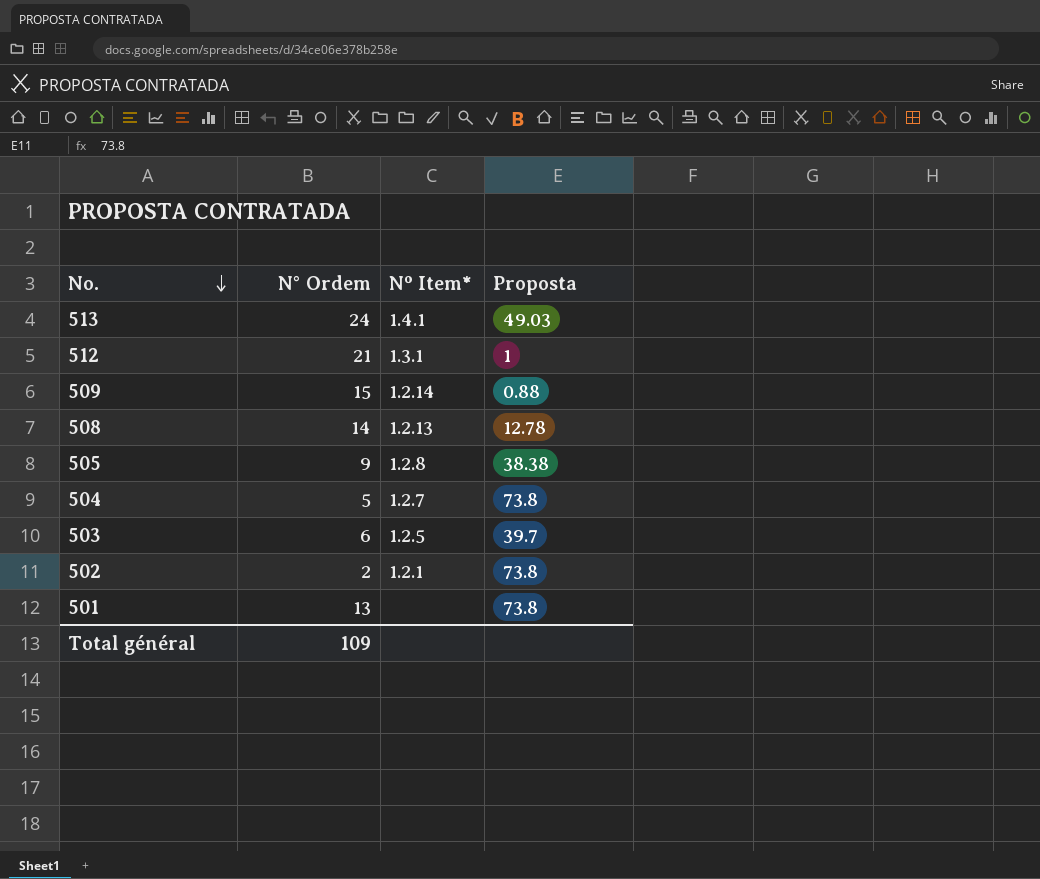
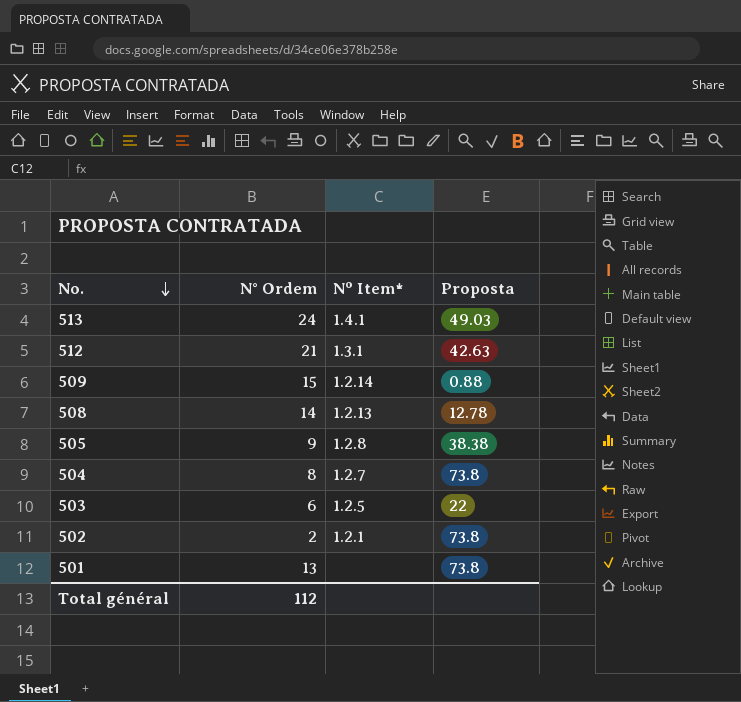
512 | Proposta: 1 -> 42.63
504 | N° Ordem: 5 -> 8
503 | Proposta: 39.7 -> 22
Total général | N° Ordem: 109 -> 112

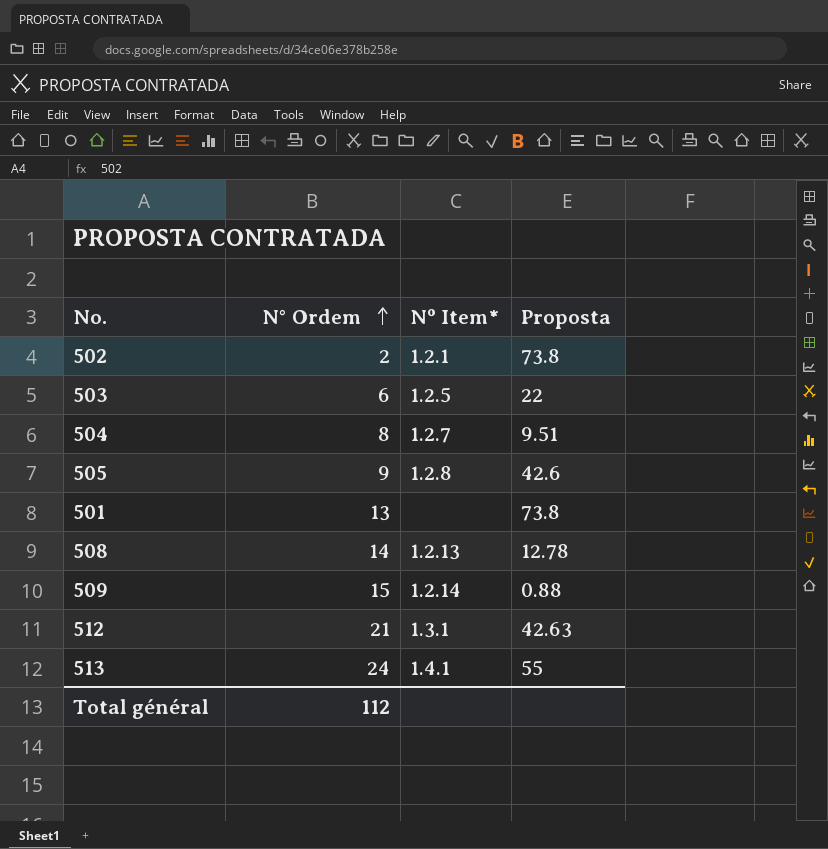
row order: No. descending -> N° Ordem ascending
504 | Proposta: 73.8 -> 9.51
505 | Proposta: 38.38 -> 42.6
513 | Proposta: 49.03 -> 55

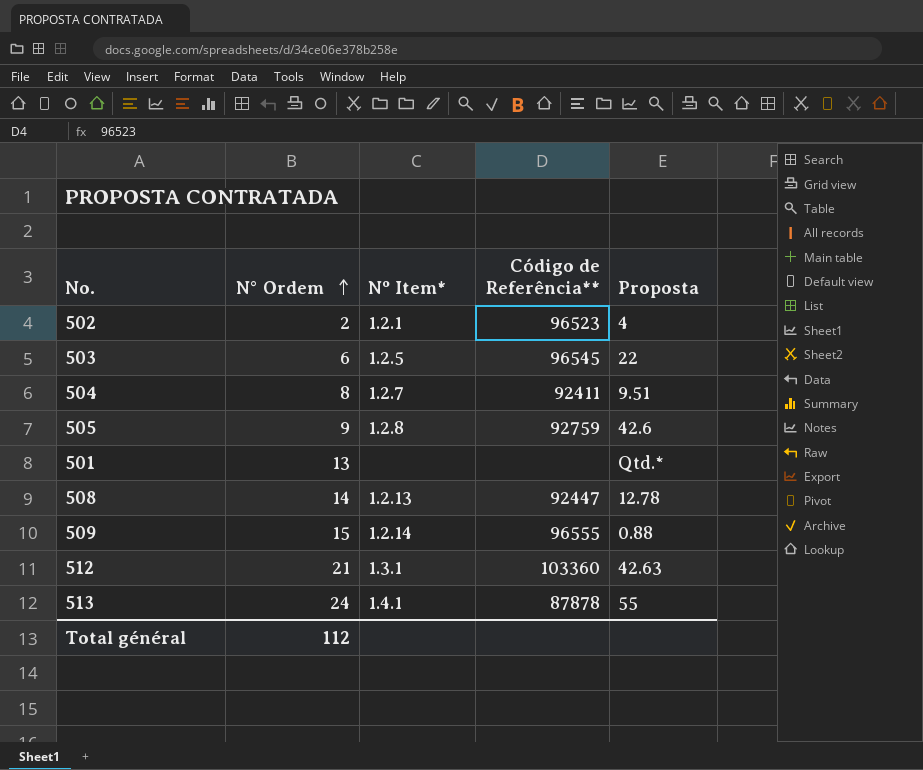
column Código de Referência** | position: none -> 4
502 | Proposta: 73.8 -> 4
501 | Proposta: 73.8 -> Qtd.*

